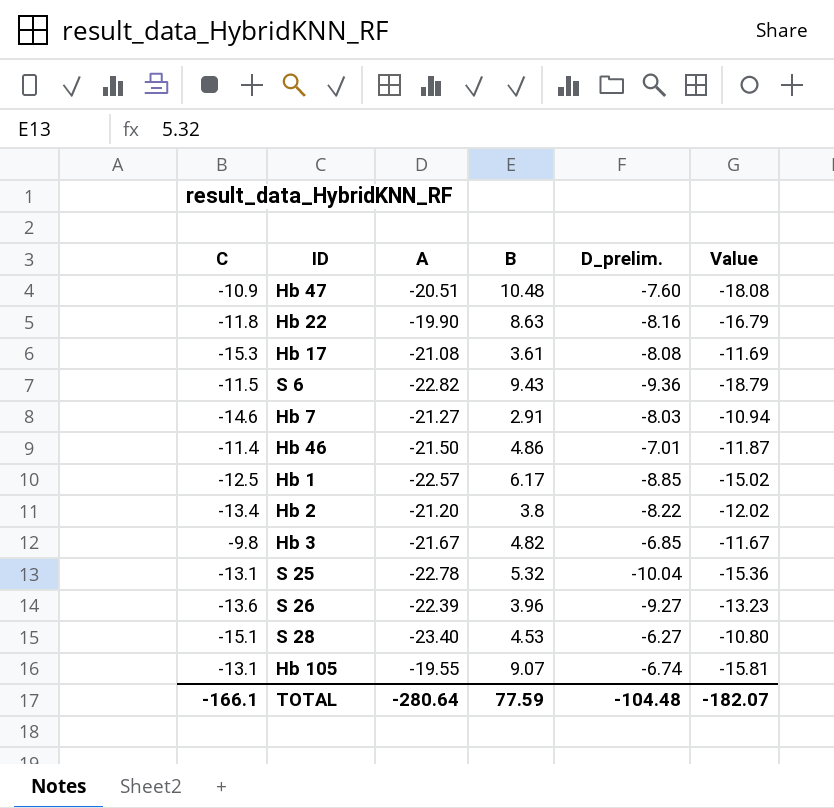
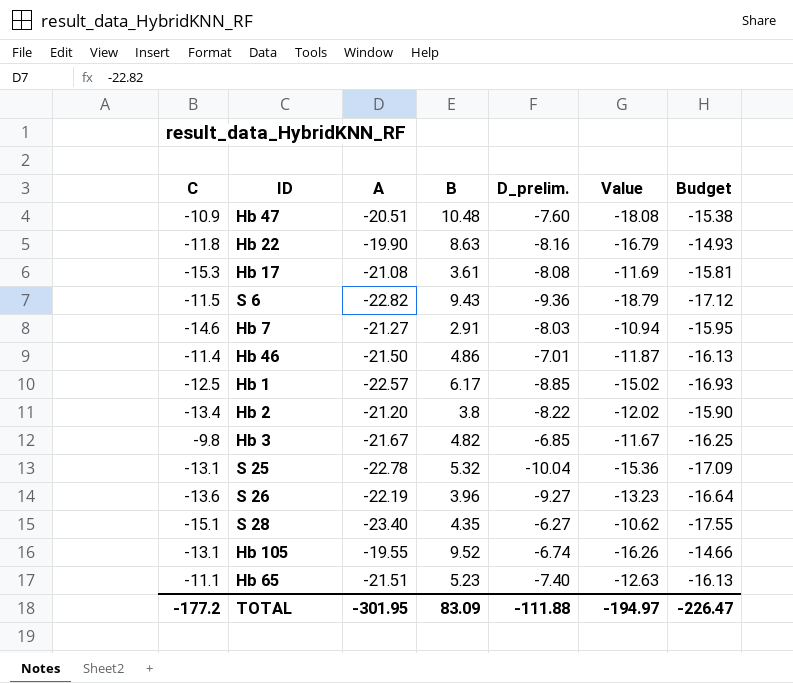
column Budget | formula: none -> [A] * 0.75
S 26 | A: -22.39 -> -22.19
S 28 | B: 4.53 -> 4.35
S 28 | Value: -10.80 -> -10.62
Hb 105 | B: 9.07 -> 9.52
Hb 105 | Value: -15.81 -> -16.26
row Hb 65: none -> -11.1 | -21.51 | 5.23 | -7.40 | -12.63 | -16.13
TOTAL | C: -166.1 -> -177.2
TOTAL | A: -280.64 -> -301.95
TOTAL | B: 77.59 -> 83.09
TOTAL | D_prelim.: -104.48 -> -111.88
TOTAL | Value: -182.07 -> -194.97

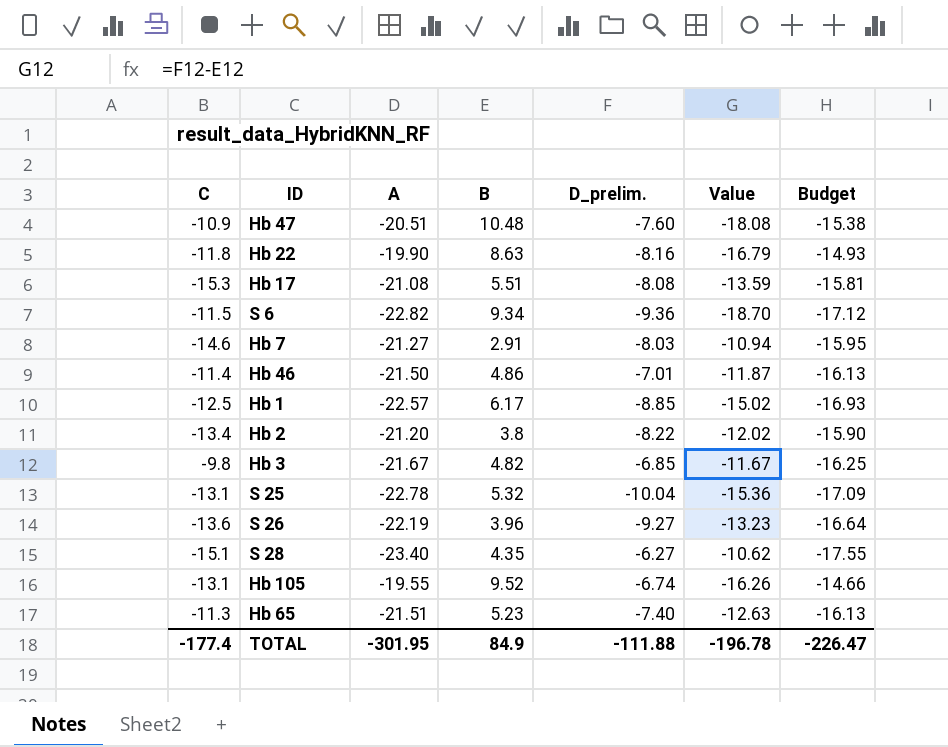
Hb 17 | B: 3.61 -> 5.51
Hb 17 | Value: -11.69 -> -13.59
S 6 | B: 9.43 -> 9.34
S 6 | Value: -18.79 -> -18.70
Hb 65 | C: -11.1 -> -11.3
TOTAL | C: -177.2 -> -177.4
TOTAL | B: 83.09 -> 84.9
TOTAL | Value: -194.97 -> -196.78

